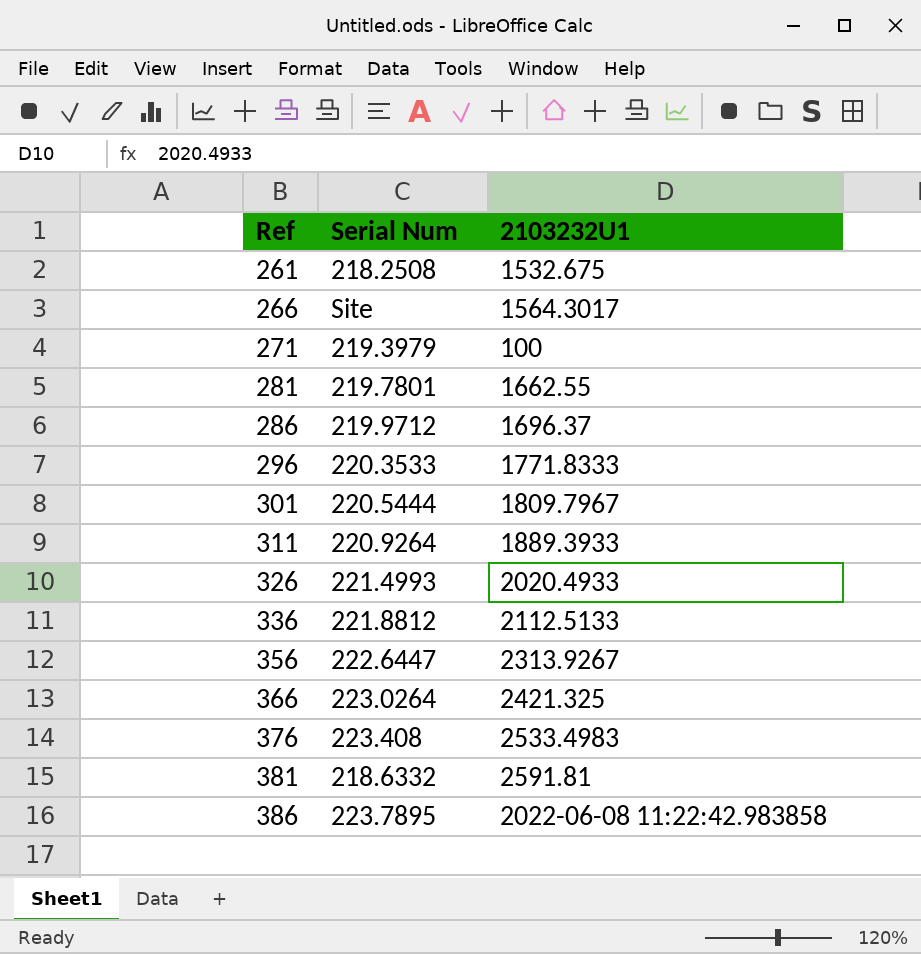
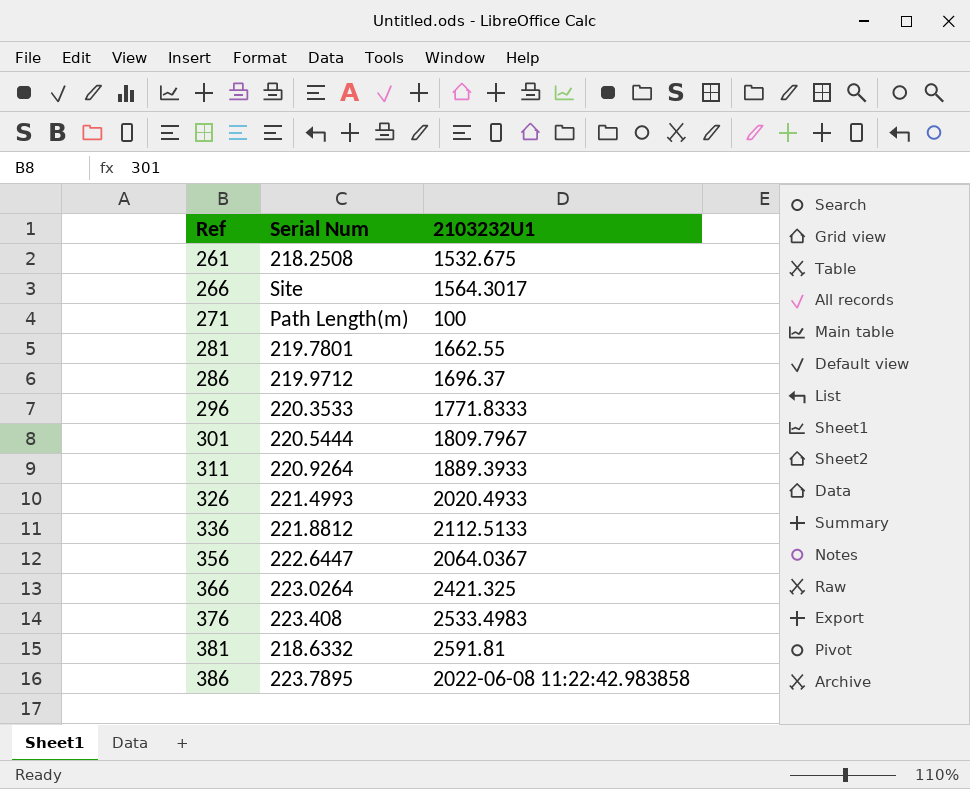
271 | Serial Num: 219.3979 -> Path Length(m)
356 | 2103232U1: 2313.9267 -> 2064.0367

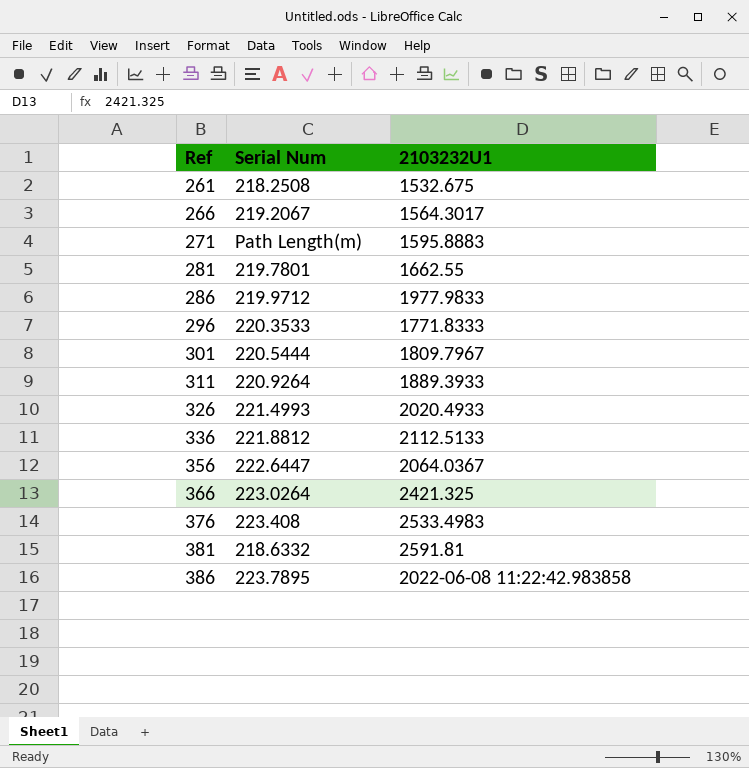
266 | Serial Num: Site -> 219.2067
271 | 2103232U1: 100 -> 1595.8883
286 | 2103232U1: 1696.37 -> 1977.9833

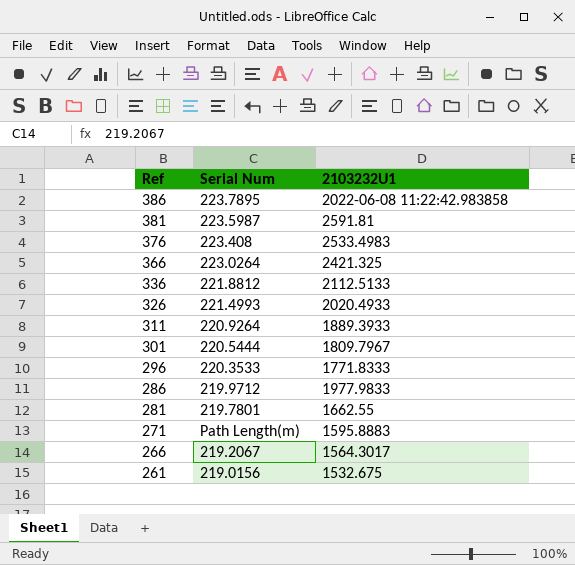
row order: Ref ascending -> Ref descending
row 356: 222.6447 | 2064.0367 -> none
381 | Serial Num: 218.6332 -> 223.5987
261 | Serial Num: 218.2508 -> 219.0156

